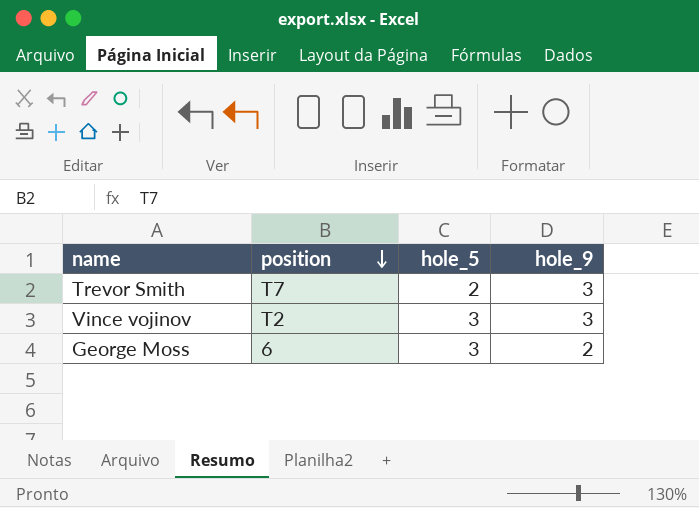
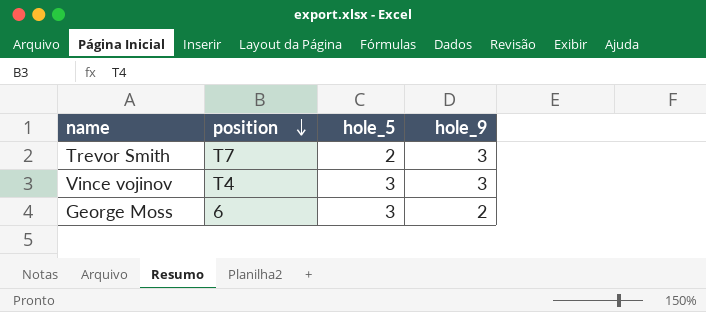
Vince vojinov | position: T2 -> T4

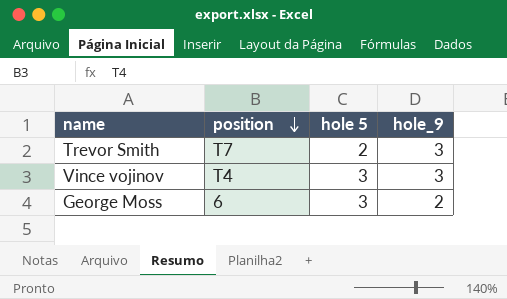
column name: hole_5 -> hole 5

